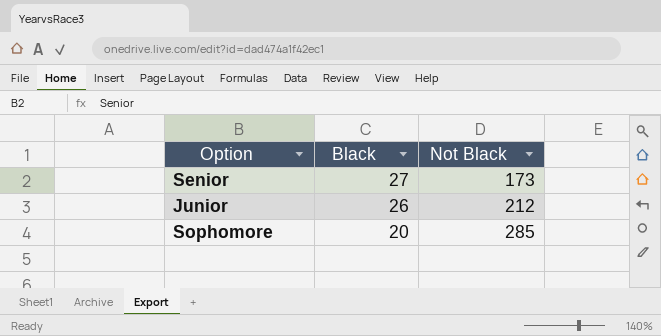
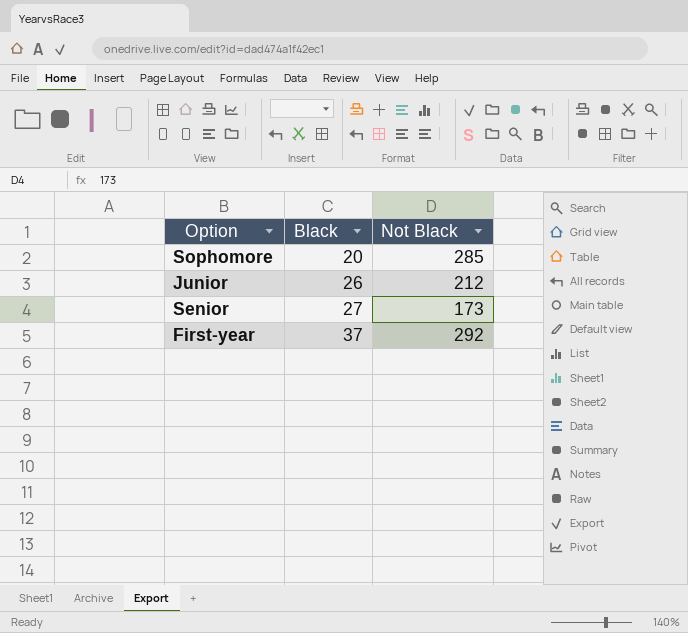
row order: Black descending -> Black ascending
row First-year: none -> 37 | 292

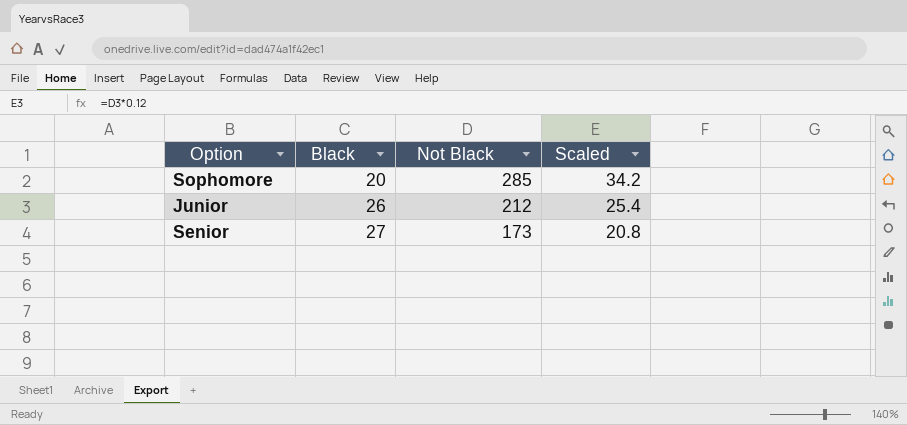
column Scaled | formula: none -> [Not Black] * 0.12
row First-year: 37 | 292 -> none

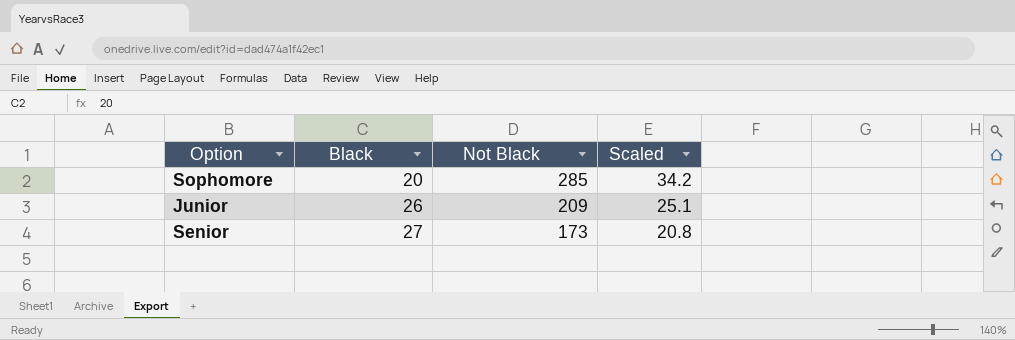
Junior | Not Black: 212 -> 209
Junior | Scaled: 25.4 -> 25.1

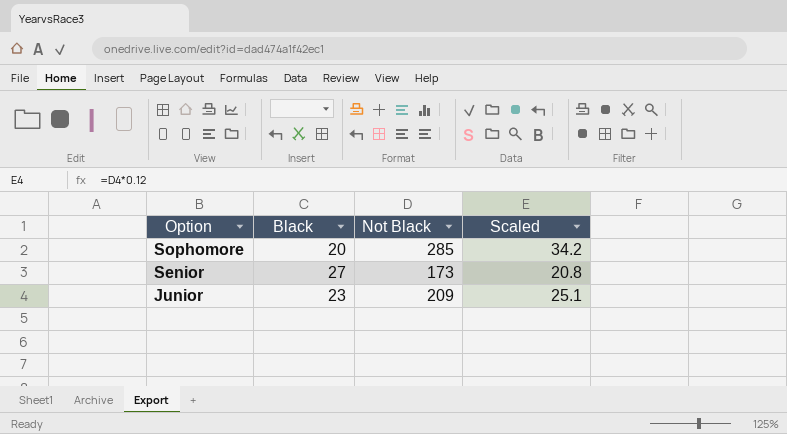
row order: Black ascending -> Option descending
Junior | Black: 26 -> 23

